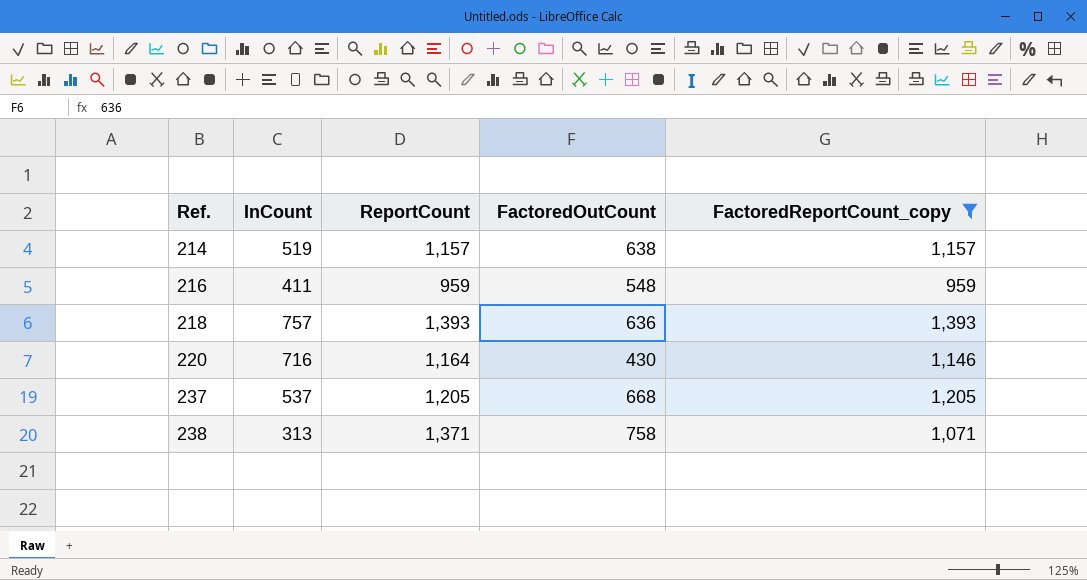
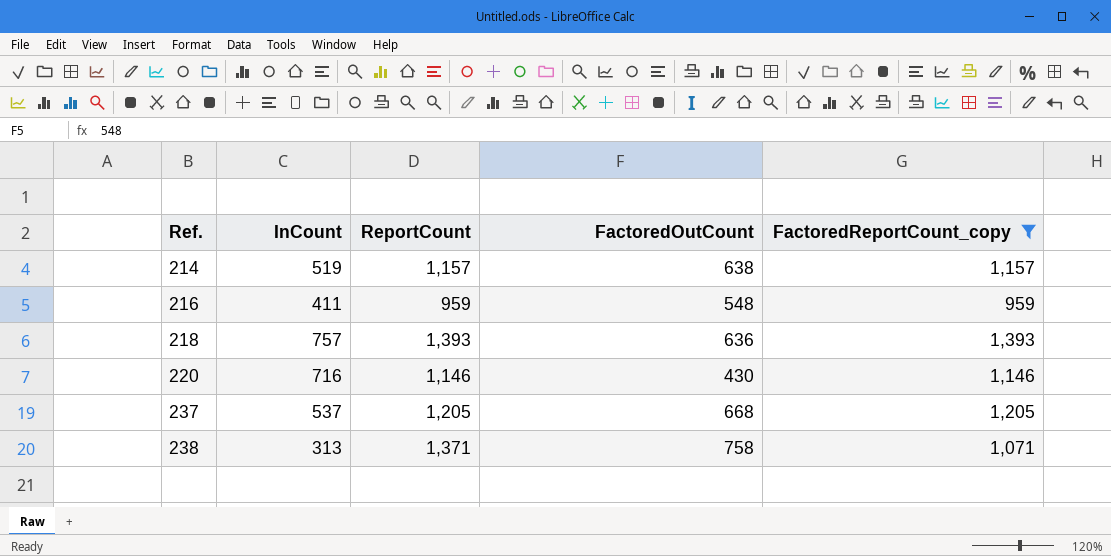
220 | ReportCount: 1,164 -> 1,146

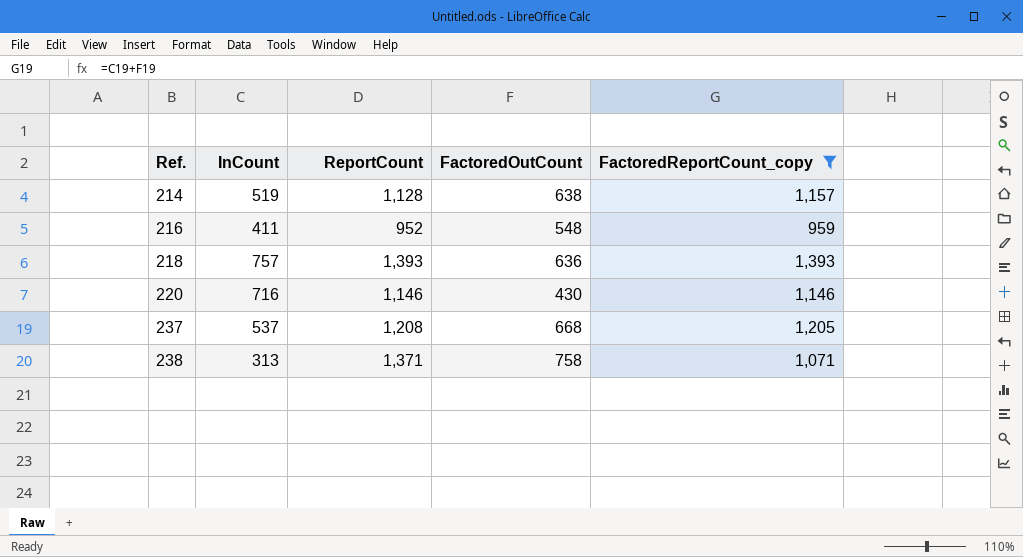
214 | ReportCount: 1,157 -> 1,128
216 | ReportCount: 959 -> 952
237 | ReportCount: 1,205 -> 1,208

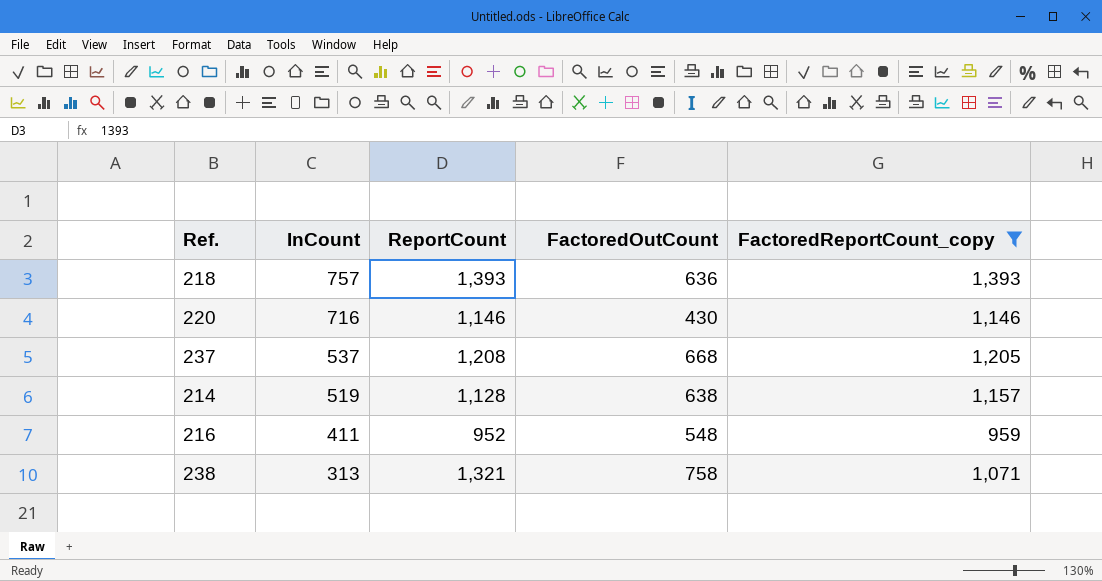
row order: Ref. ascending -> InCount descending
238 | ReportCount: 1,371 -> 1,321

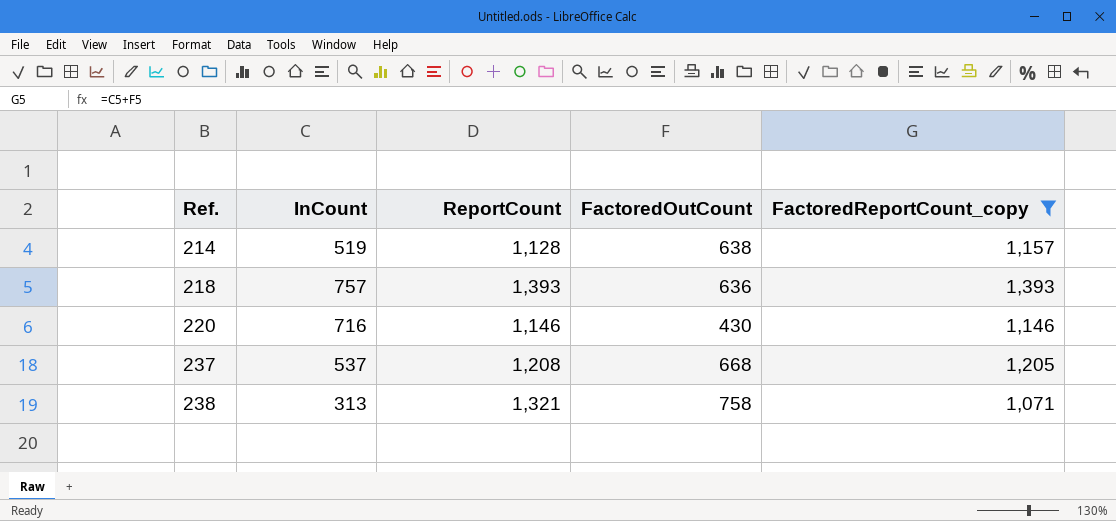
row order: InCount descending -> Ref. ascending
row 216: 411 | 952 | 548 | 959 -> none

